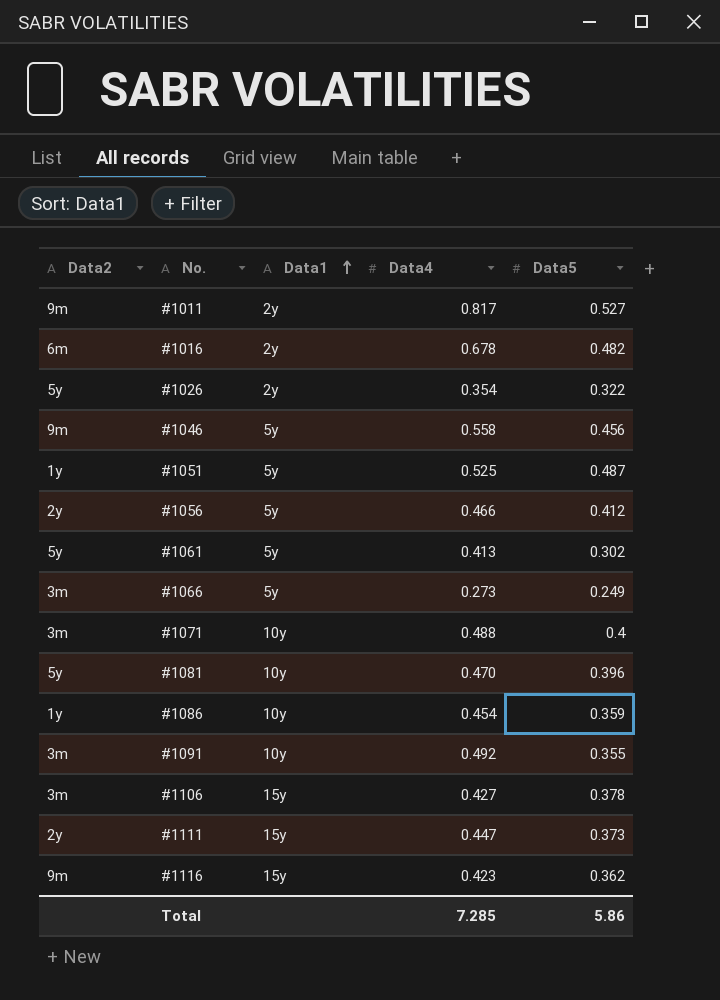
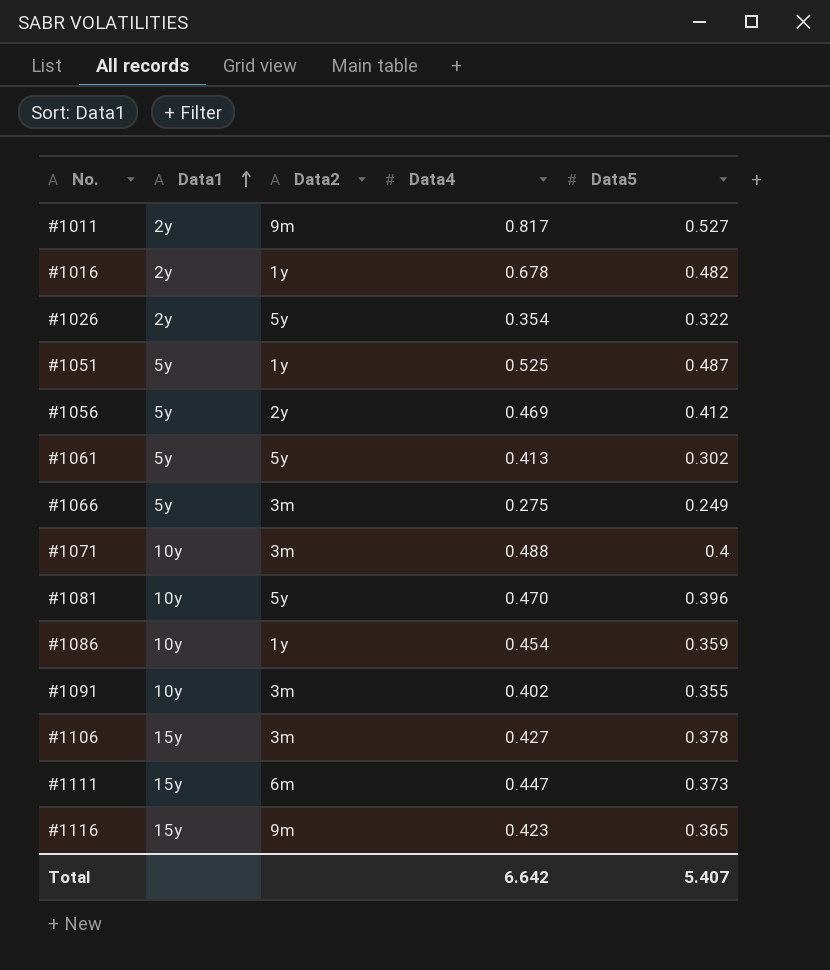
column Data2 | position: 1 -> 3
row #1046: 9m | 5y | 0.558 | 0.456 -> none
#1016 | Data2: 6m -> 1y
#1056 | Data4: 0.466 -> 0.469
#1066 | Data4: 0.273 -> 0.275
#1091 | Data4: 0.492 -> 0.402
#1111 | Data2: 2y -> 6m
#1116 | Data5: 0.362 -> 0.365
Total | Data4: 7.285 -> 6.642
Total | Data5: 5.86 -> 5.407

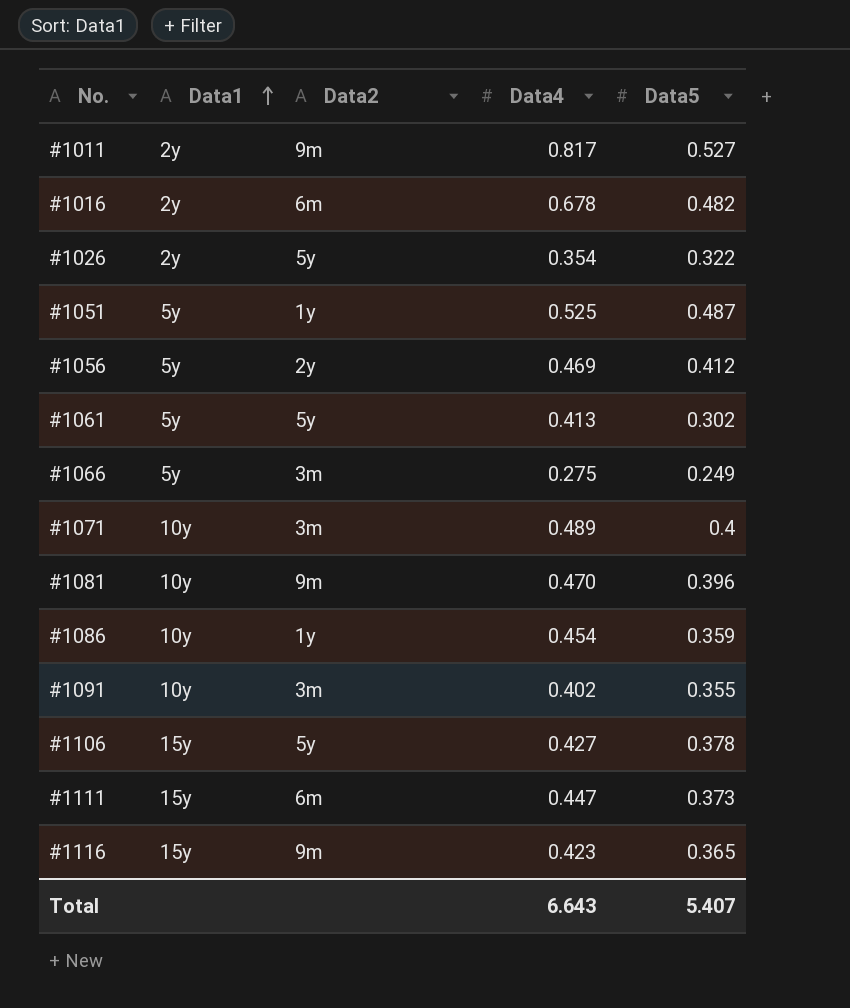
#1016 | Data2: 1y -> 6m
#1071 | Data4: 0.488 -> 0.489
#1081 | Data2: 5y -> 9m
#1106 | Data2: 3m -> 5y
Total | Data4: 6.642 -> 6.643

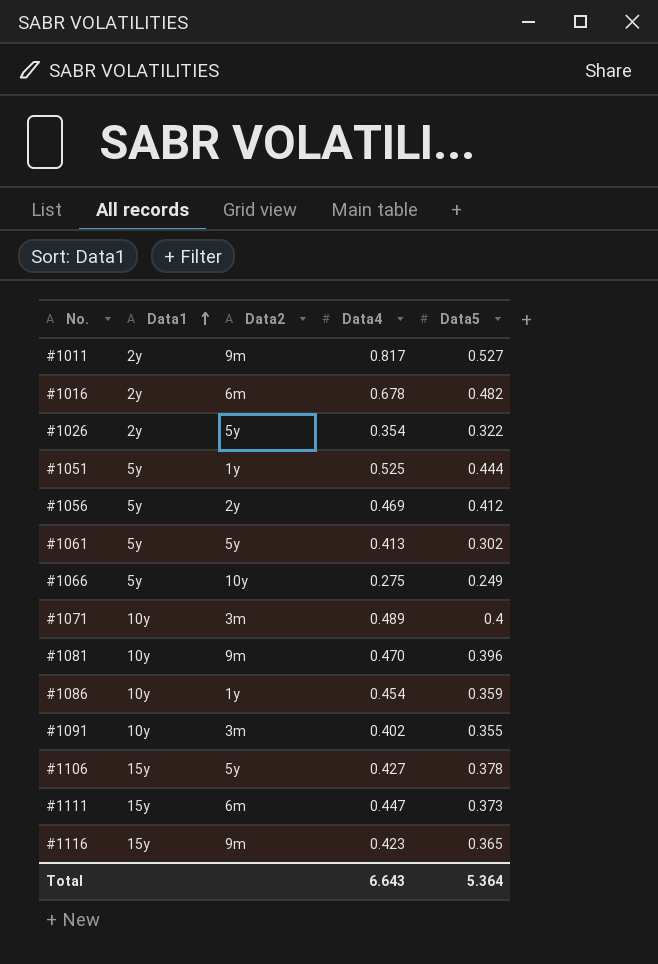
#1051 | Data5: 0.487 -> 0.444
#1066 | Data2: 3m -> 10y
Total | Data5: 5.407 -> 5.364

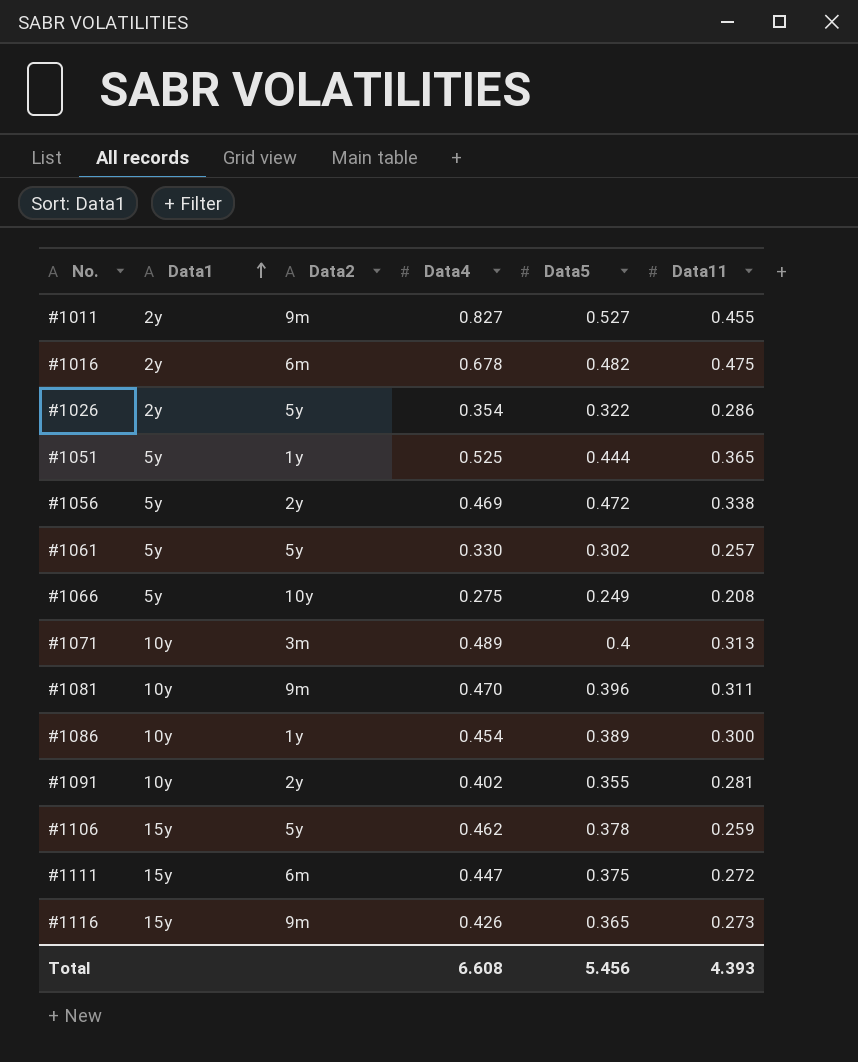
column Data11 | position: none -> 6
#1011 | Data4: 0.817 -> 0.827
#1056 | Data5: 0.412 -> 0.472
#1061 | Data4: 0.413 -> 0.330
#1086 | Data5: 0.359 -> 0.389
#1091 | Data2: 3m -> 2y
#1106 | Data4: 0.427 -> 0.462
#1111 | Data5: 0.373 -> 0.375
#1116 | Data4: 0.423 -> 0.426
Total | Data4: 6.643 -> 6.608
Total | Data5: 5.364 -> 5.456

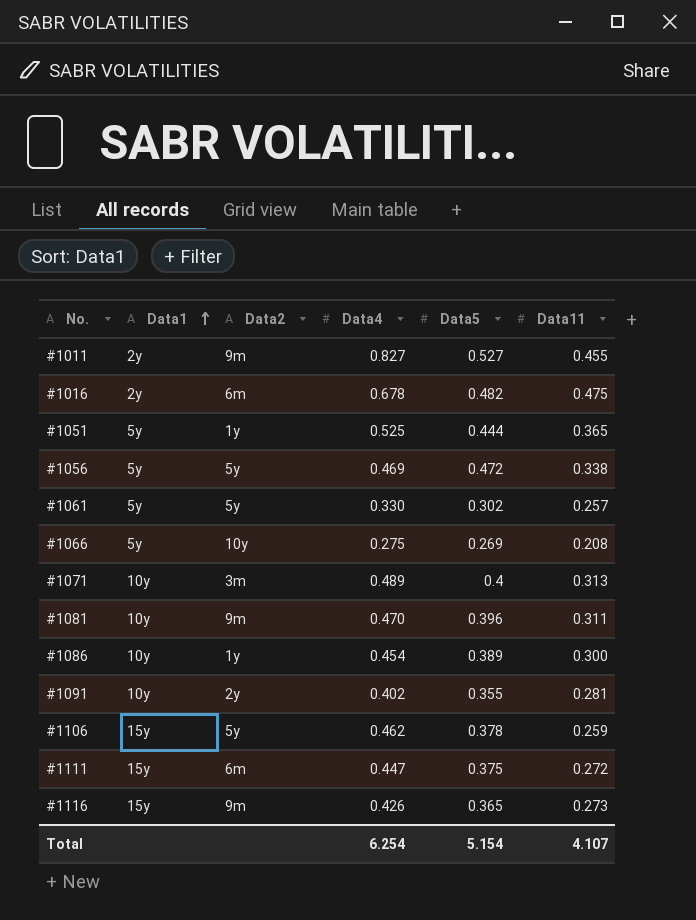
row #1026: 2y | 5y | 0.354 | 0.322 | 0.286 -> none
#1056 | Data2: 2y -> 5y
#1066 | Data5: 0.249 -> 0.269
Total | Data4: 6.608 -> 6.254
Total | Data5: 5.456 -> 5.154
Total | Data11: 4.393 -> 4.107

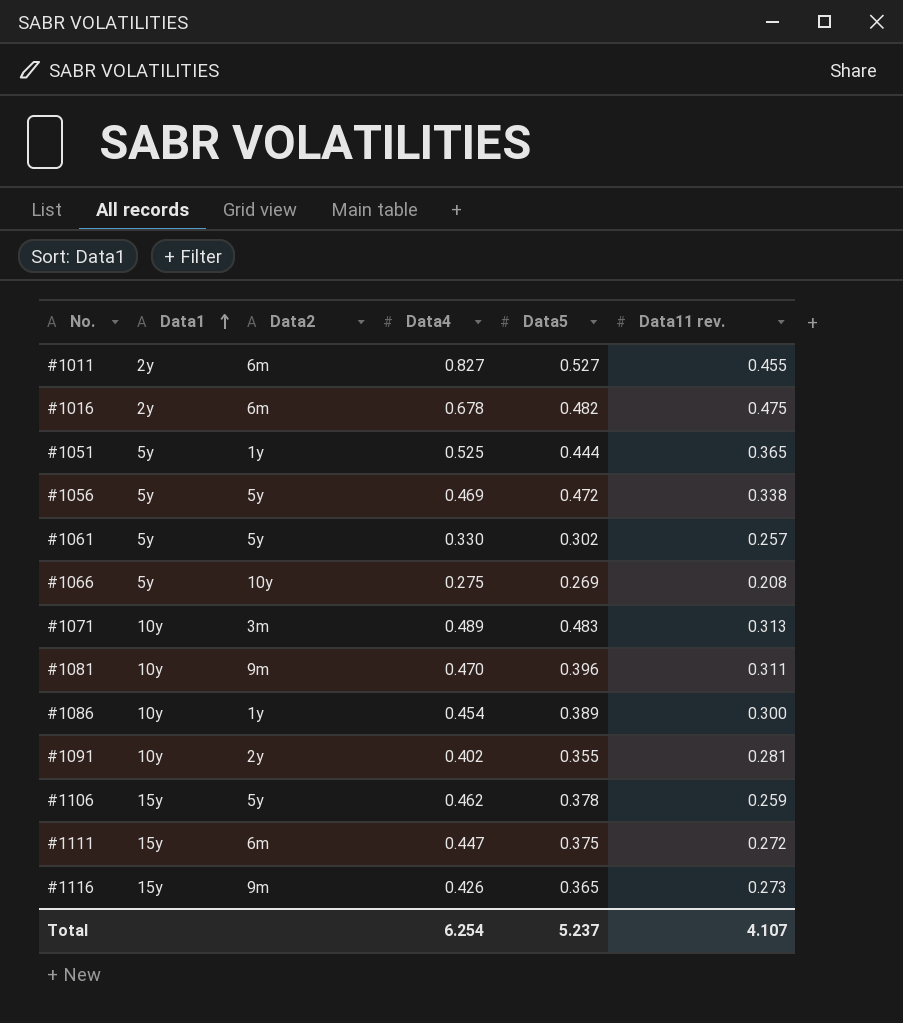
column name: Data11 -> Data11 rev.
#1011 | Data2: 9m -> 6m
#1071 | Data5: 0.4 -> 0.483
Total | Data5: 5.154 -> 5.237

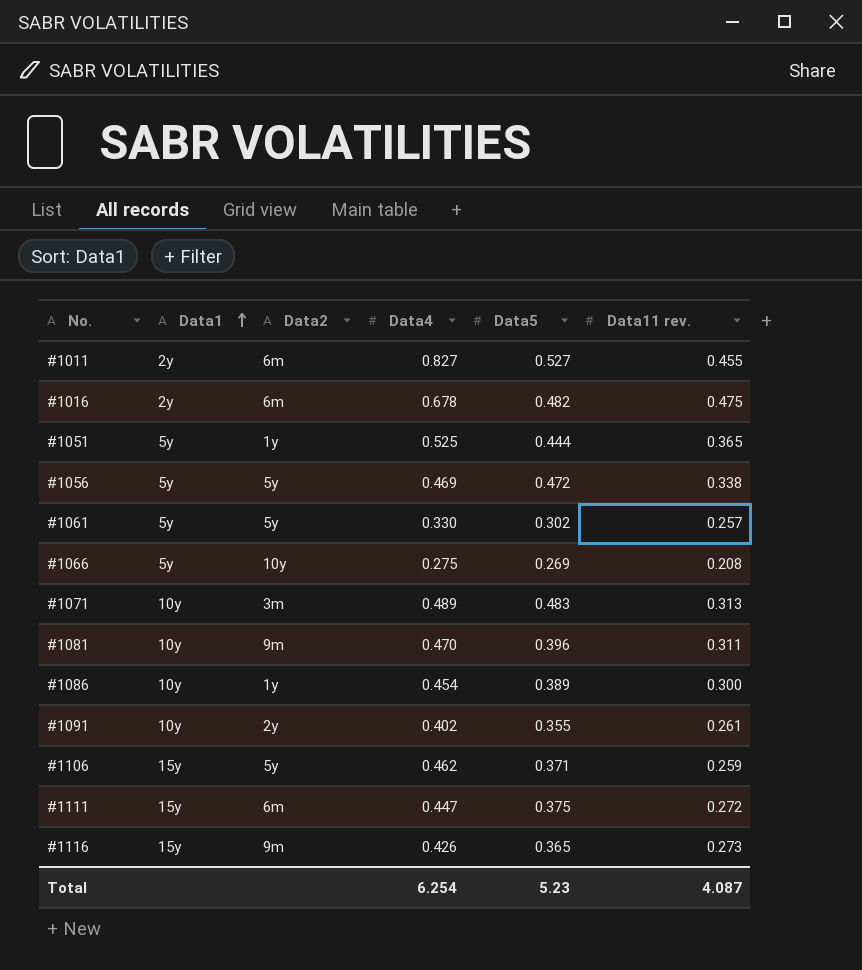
#1091 | Data11 rev.: 0.281 -> 0.261
#1106 | Data5: 0.378 -> 0.371
Total | Data5: 5.237 -> 5.23
Total | Data11 rev.: 4.107 -> 4.087

